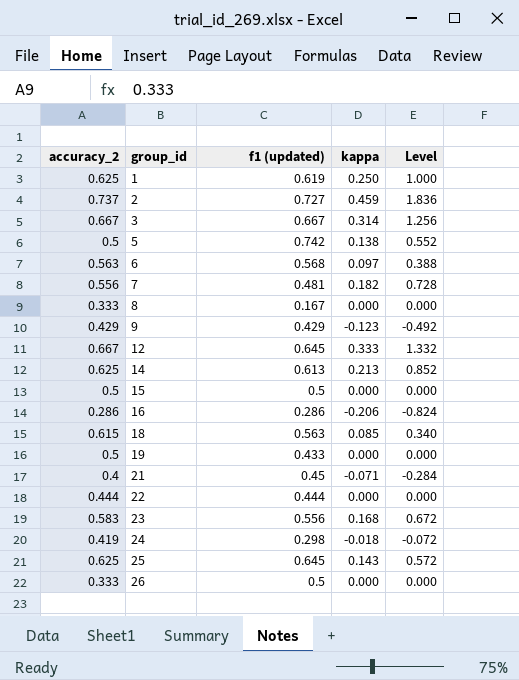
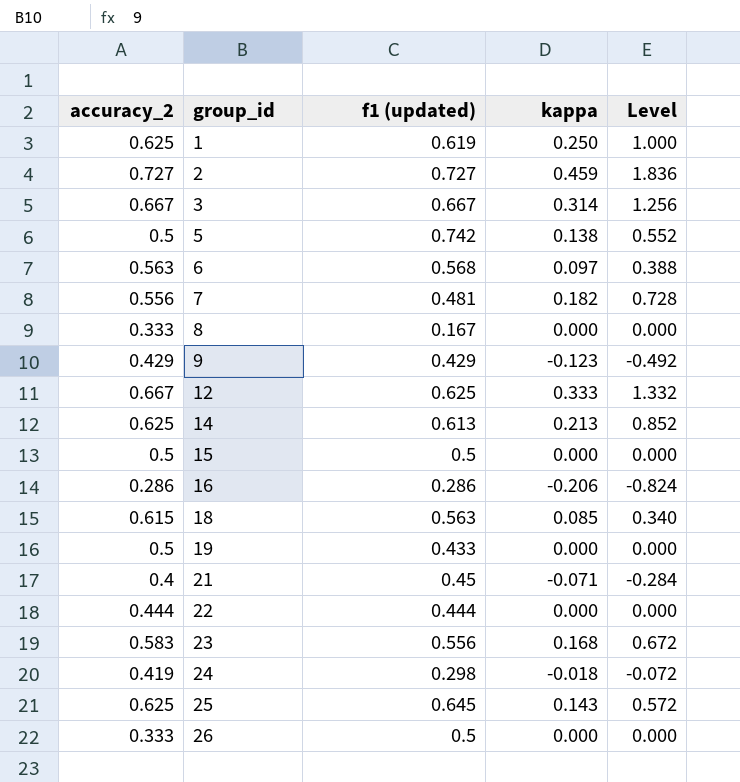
2 | accuracy_2: 0.737 -> 0.727
12 | f1 (updated): 0.645 -> 0.625

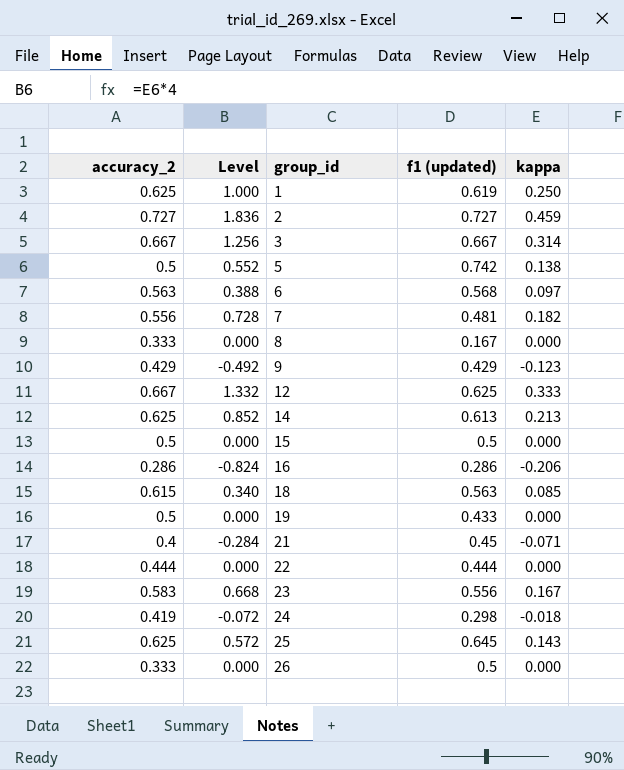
column Level | position: 5 -> 2
23 | Level: 0.672 -> 0.668
23 | kappa: 0.168 -> 0.167

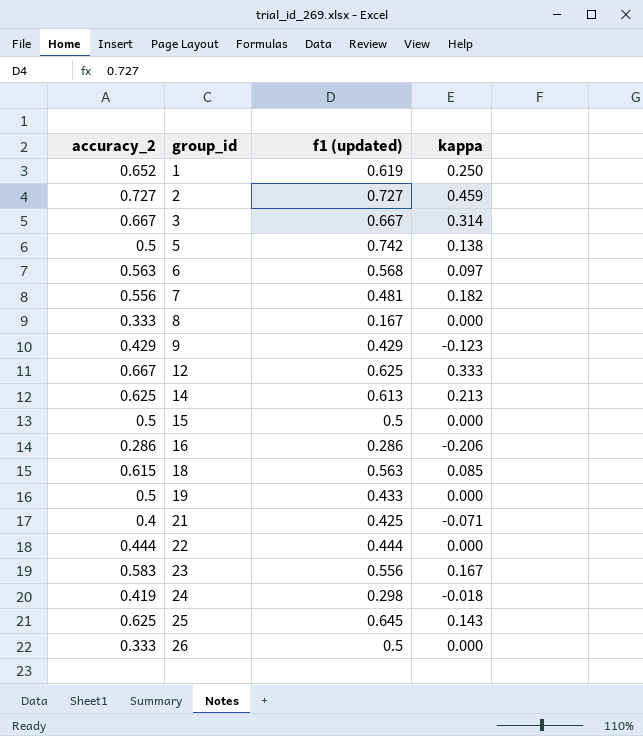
column Level | formula: [kappa] * 4 -> none
1 | accuracy_2: 0.625 -> 0.652
21 | f1 (updated): 0.45 -> 0.425

